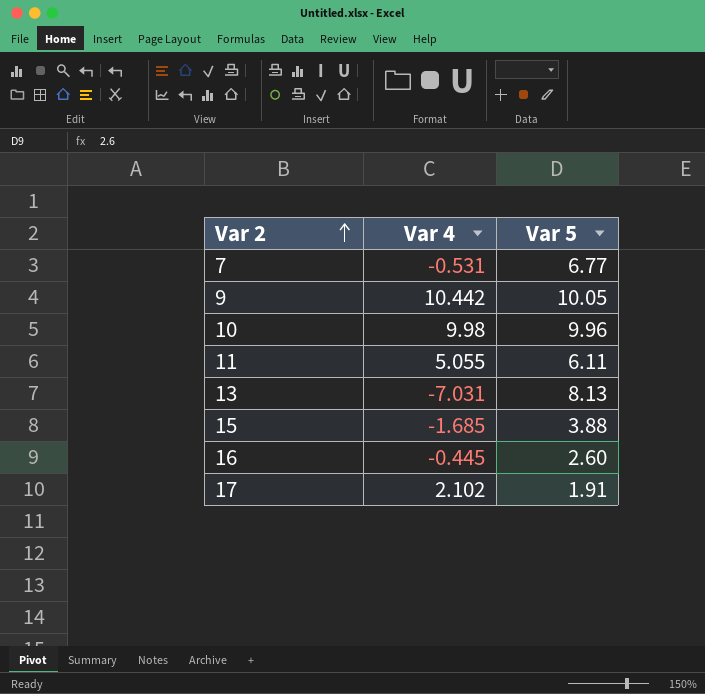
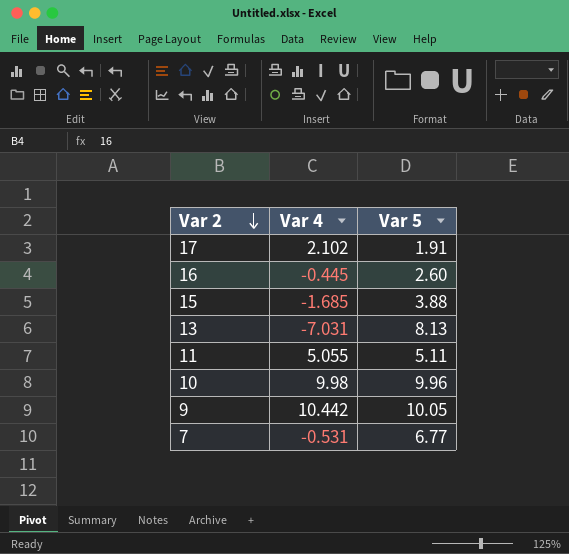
row order: Var 2 ascending -> Var 2 descending
11 | Var 5: 6.11 -> 5.11

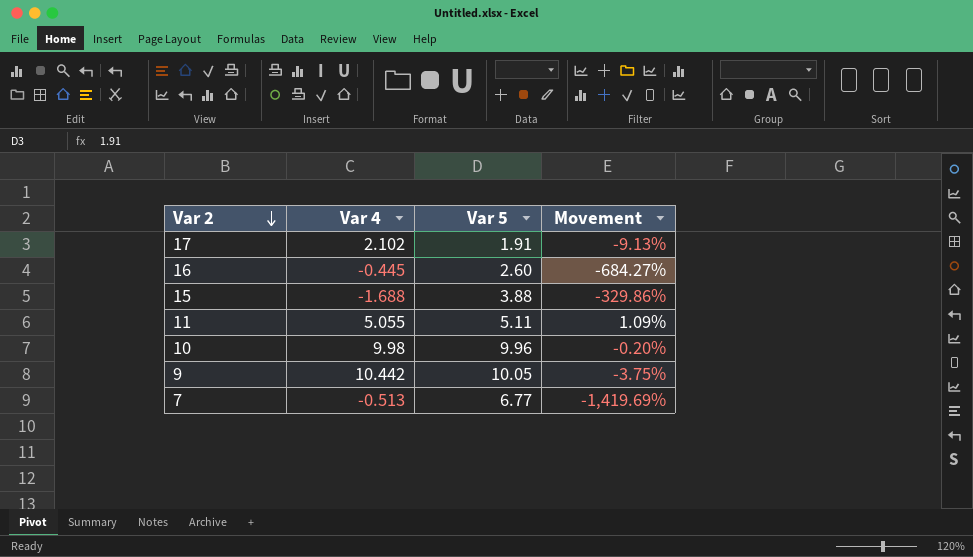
column Movement | formula: none -> ([Var 5] - [Var 4]) / [Var 4]
row 13: -7.031 | 8.13 -> none
15 | Var 4: -1.685 -> -1.688
7 | Var 4: -0.531 -> -0.513

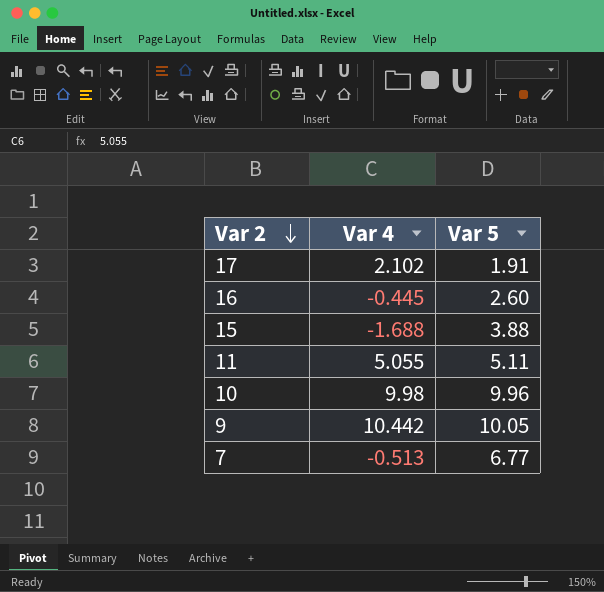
column Movement | formula: ([Var 5] - [Var 4]) / [Var 4] -> none

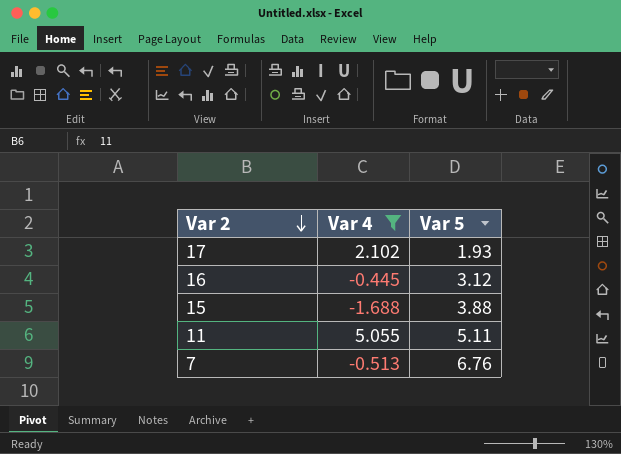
filter: none -> Var 4 <= 5.055
17 | Var 5: 1.91 -> 1.93
16 | Var 5: 2.60 -> 3.12
7 | Var 5: 6.77 -> 6.76

